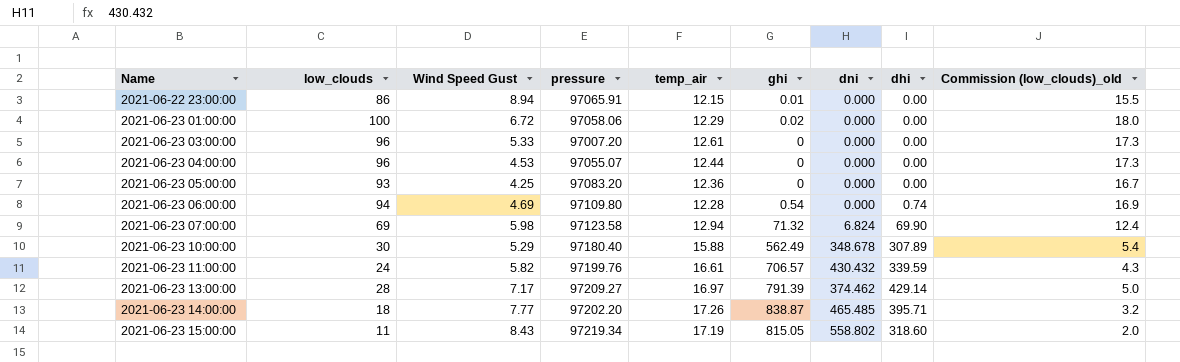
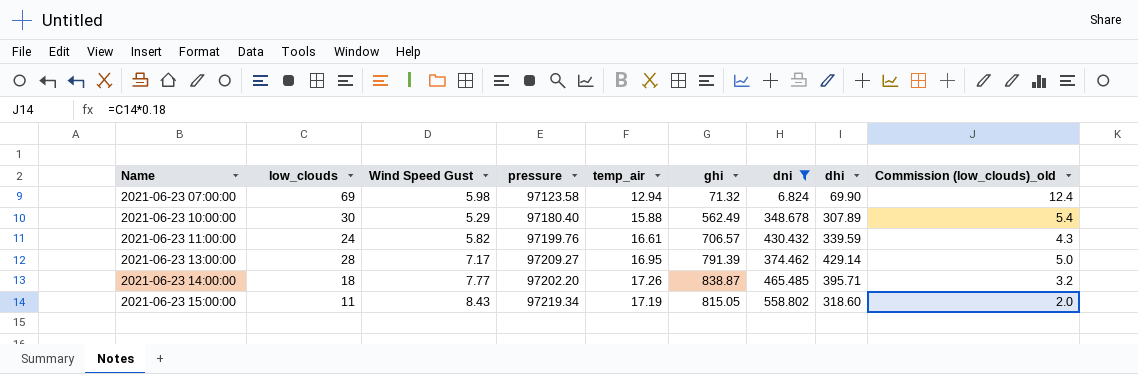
filter: none -> dni != 0.000
2021-06-23 13:00:00 | temp_air: 16.97 -> 16.95

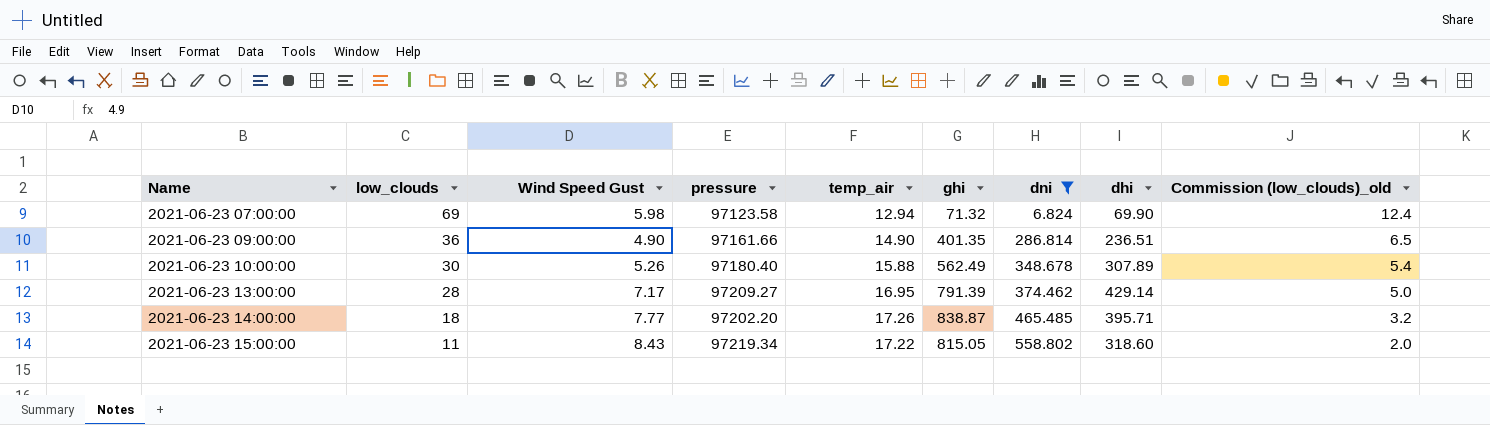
row 2021-06-23 11:00:00: 24 | 5.82 | 97199.76 | 16.61 | 706.57 | 430.432 | 339.59 | 4.3 -> none
row 2021-06-23 09:00:00: none -> 36 | 4.90 | 97161.66 | 14.90 | 401.35 | 286.814 | 236.51 | 6.5
2021-06-23 10:00:00 | Wind Speed Gust: 5.29 -> 5.26
2021-06-23 15:00:00 | temp_air: 17.19 -> 17.22

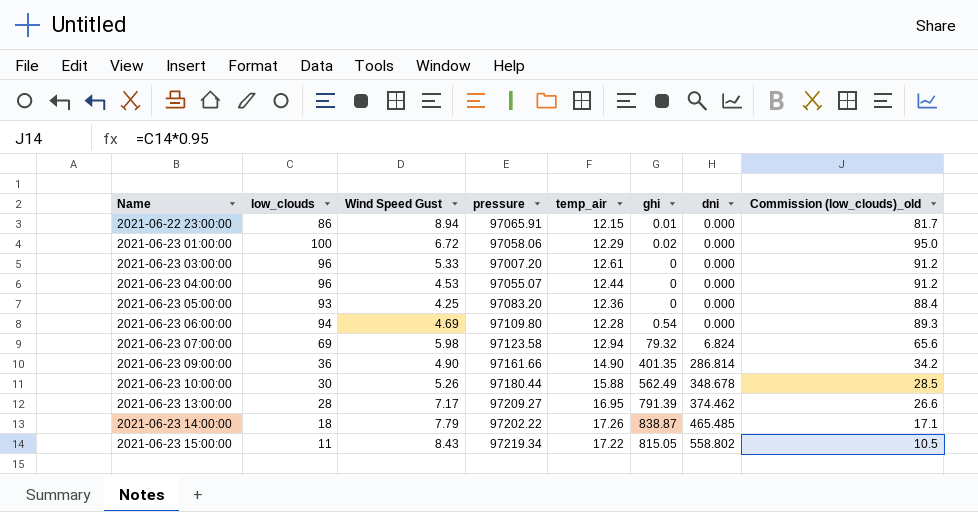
filter: dni != 0.000 -> none
column dhi | position: 8 -> none
column Commission (low_clouds)_old | formula: [low_clouds] * 0.18 -> [low_clouds] * 0.95
2021-06-23 07:00:00 | ghi: 71.32 -> 79.32
2021-06-23 10:00:00 | pressure: 97180.40 -> 97180.44
2021-06-23 14:00:00 | Wind Speed Gust: 7.77 -> 7.79
2021-06-23 14:00:00 | pressure: 97202.20 -> 97202.22

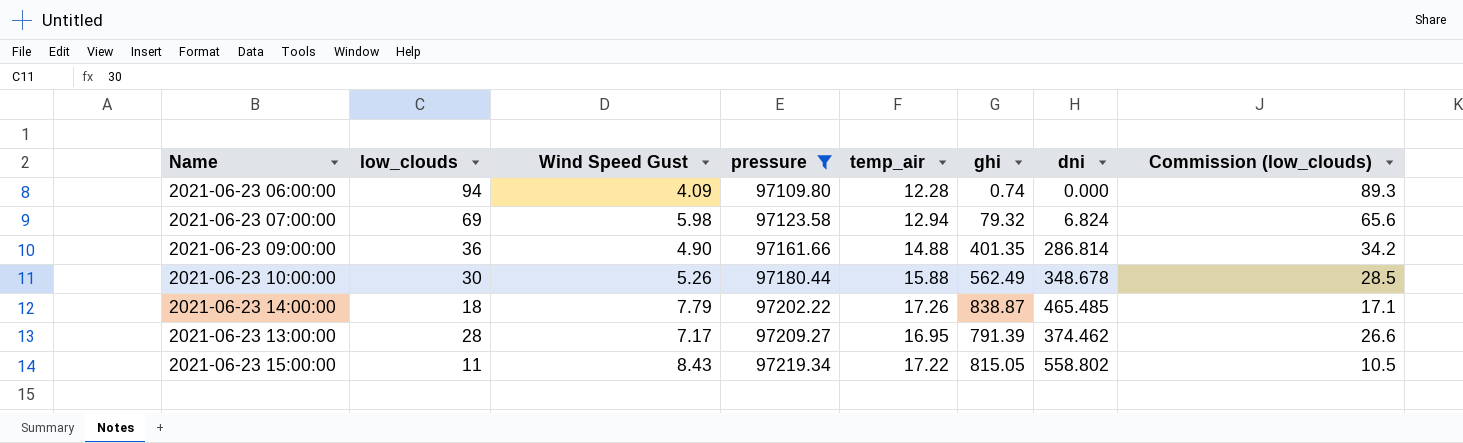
filter: none -> pressure >= 97109.80
row order: Name ascending -> pressure ascending
column name: Commission (low_clouds)_old -> Commission (low_clouds)
2021-06-23 06:00:00 | Wind Speed Gust: 4.69 -> 4.09
2021-06-23 06:00:00 | ghi: 0.54 -> 0.74
2021-06-23 09:00:00 | temp_air: 14.90 -> 14.88

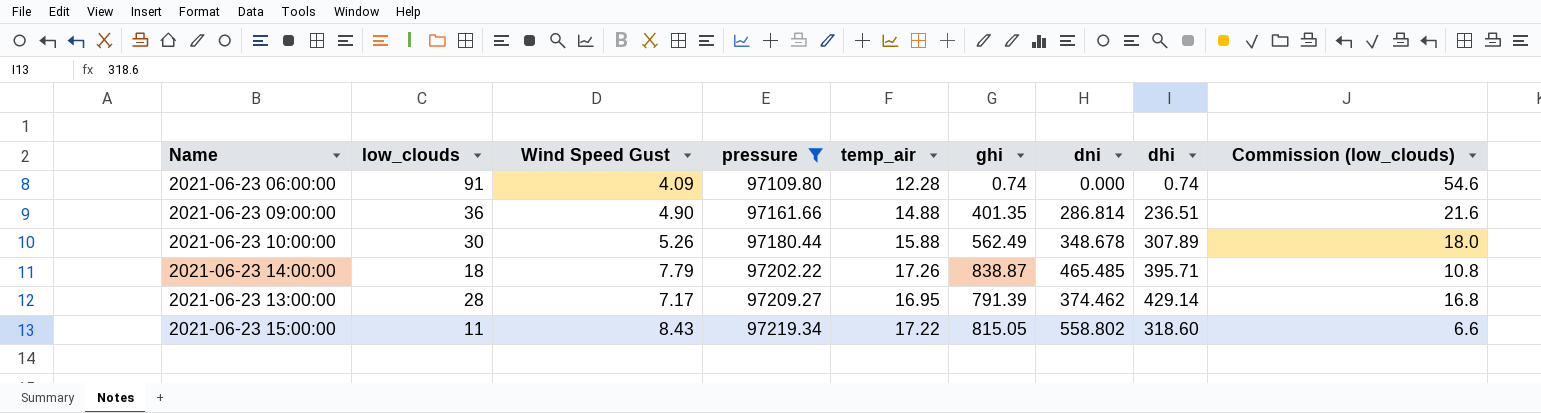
column dhi | position: none -> 8
column Commission (low_clouds) | formula: [low_clouds] * 0.95 -> [low_clouds] * 0.6
row 2021-06-23 07:00:00: 69 | 5.98 | 97123.58 | 12.94 | 79.32 | 6.824 | 65.6 -> none
2021-06-23 06:00:00 | low_clouds: 94 -> 91

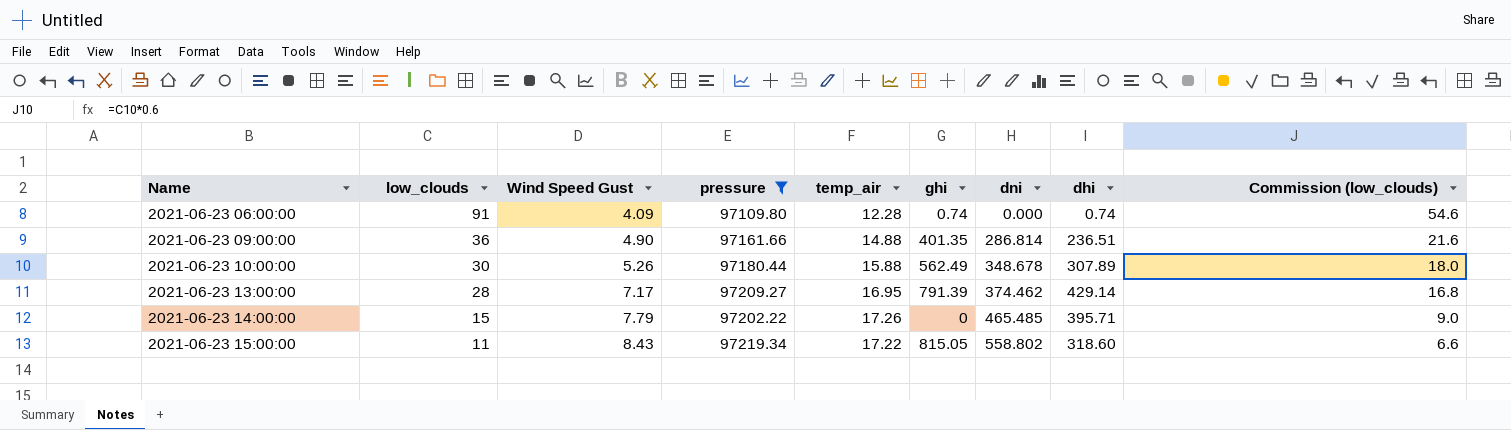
row order: pressure ascending -> Name ascending
2021-06-23 14:00:00 | low_clouds: 18 -> 15
2021-06-23 14:00:00 | ghi: 838.87 -> 0
2021-06-23 14:00:00 | Commission (low_clouds): 10.8 -> 9.0

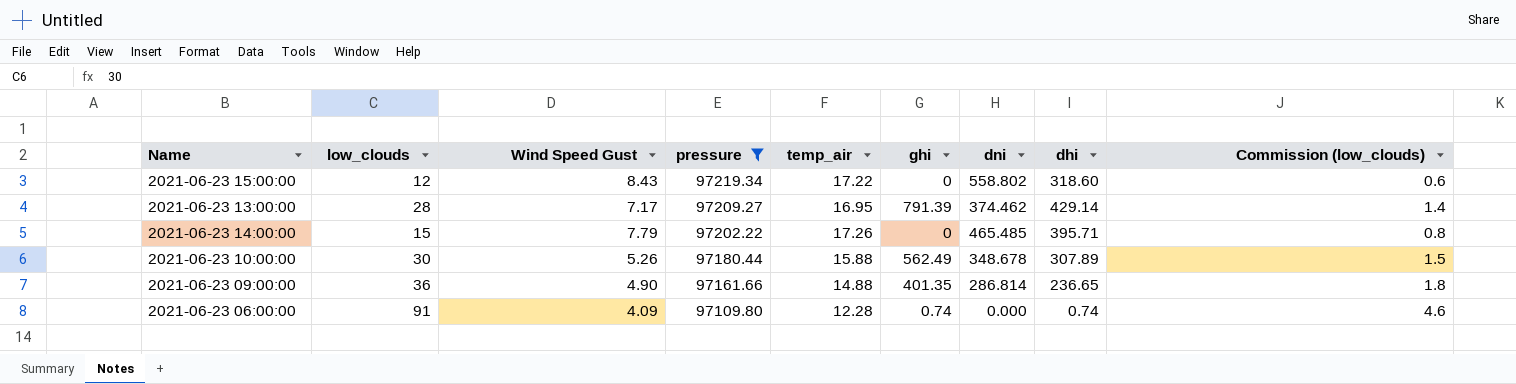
row order: Name ascending -> pressure descending
column Commission (low_clouds) | formula: [low_clouds] * 0.6 -> [low_clouds] * 0.05
2021-06-23 15:00:00 | low_clouds: 11 -> 12
2021-06-23 15:00:00 | ghi: 815.05 -> 0
2021-06-23 09:00:00 | dhi: 236.51 -> 236.65

